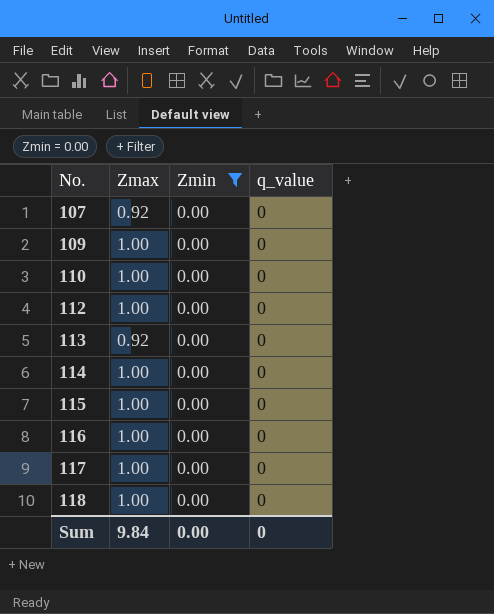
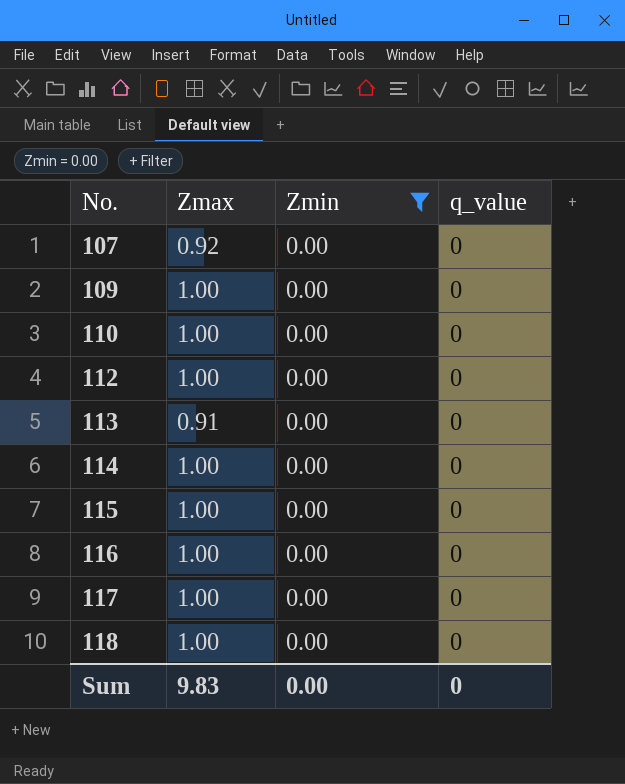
113 | Zmax: 0.92 -> 0.91
Sum | Zmax: 9.84 -> 9.83

